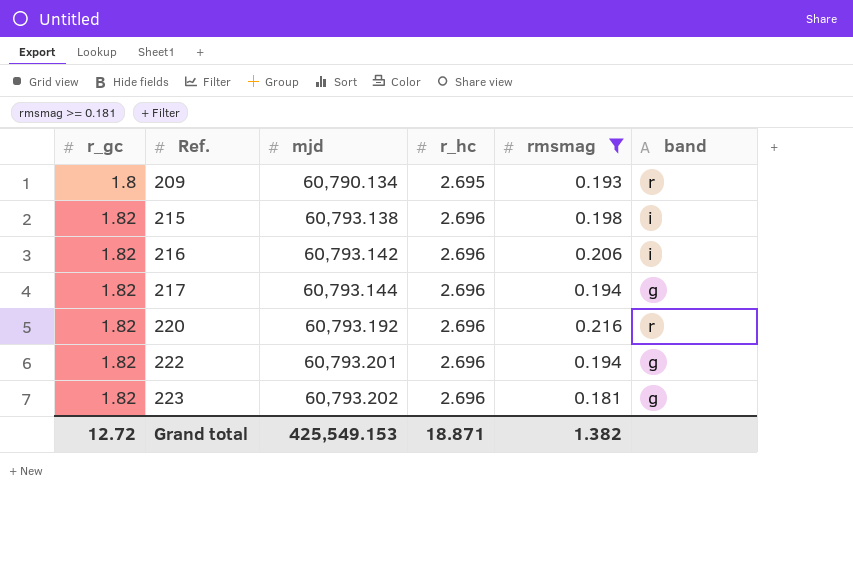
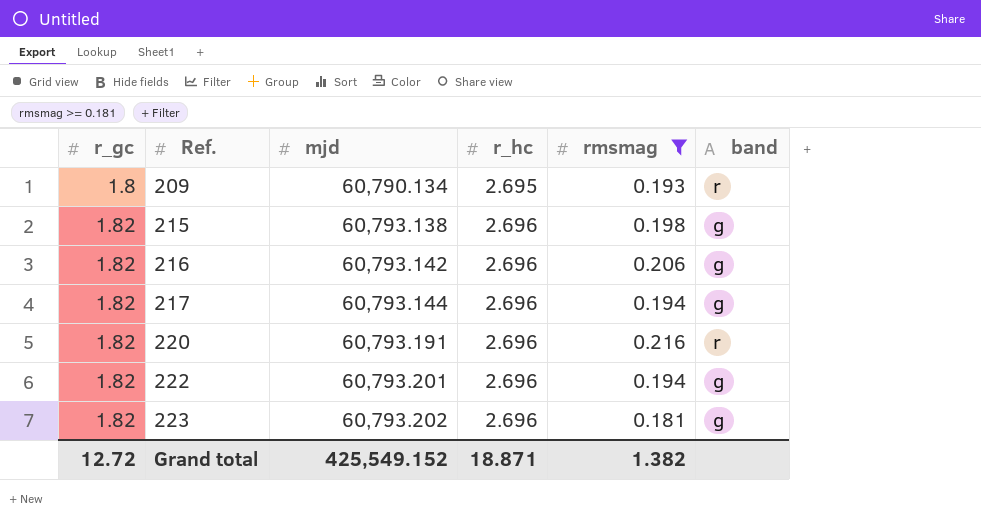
215 | band: i -> g
216 | band: i -> g
220 | mjd: 60,793.192 -> 60,793.191
Grand total | mjd: 425,549.153 -> 425,549.152

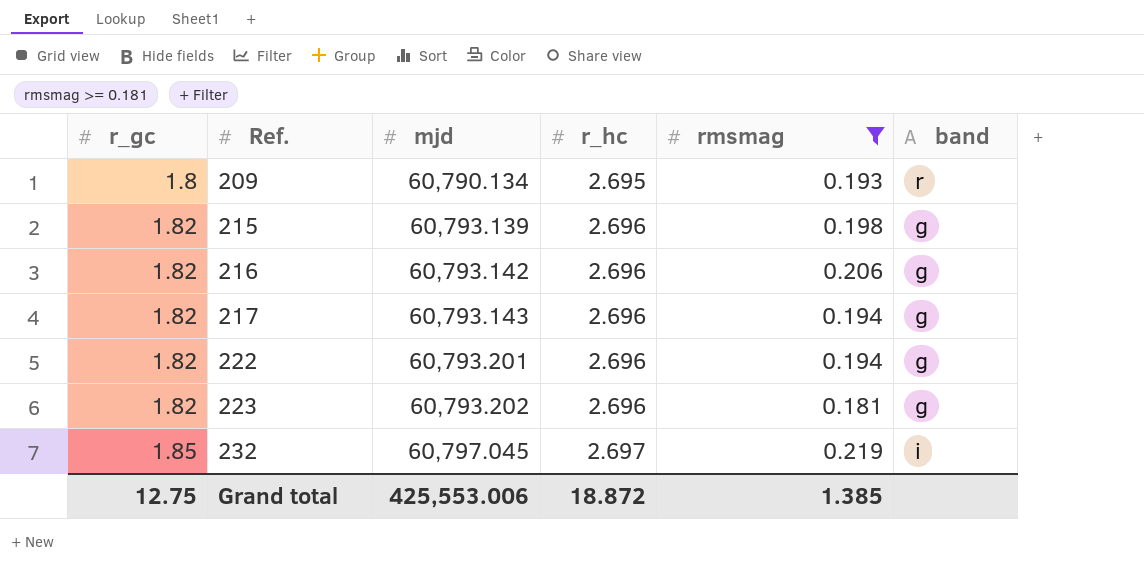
row 220: 1.82 | 60,793.191 | 2.696 | 0.216 | r -> none
215 | mjd: 60,793.138 -> 60,793.139
217 | mjd: 60,793.144 -> 60,793.143
row 232: none -> 1.85 | 60,797.045 | 2.697 | 0.219 | i
Grand total | r_gc: 12.72 -> 12.75
Grand total | mjd: 425,549.152 -> 425,553.006
Grand total | r_hc: 18.871 -> 18.872
Grand total | rmsmag: 1.382 -> 1.385

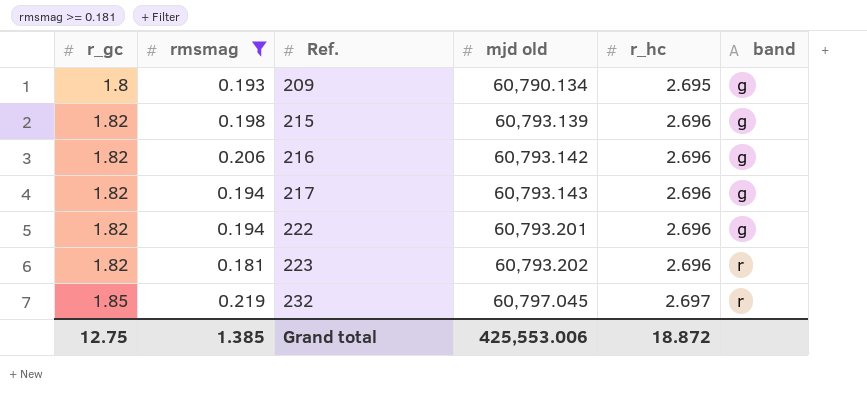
column rmsmag | position: 5 -> 2
column name: mjd -> mjd old
209 | band: r -> g
223 | band: g -> r
232 | band: i -> r

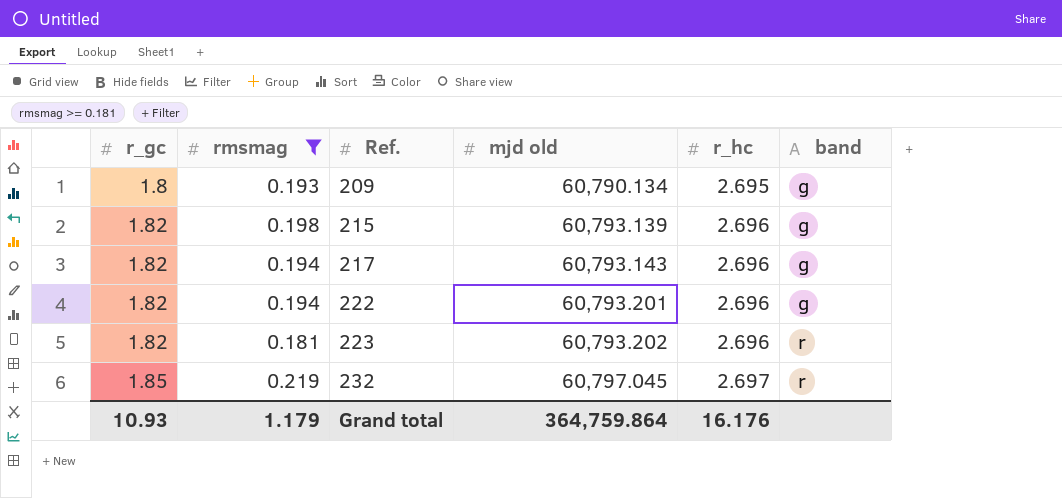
row 216: 1.82 | 0.206 | 60,793.142 | 2.696 | g -> none
Grand total | r_gc: 12.75 -> 10.93
Grand total | rmsmag: 1.385 -> 1.179
Grand total | mjd old: 425,553.006 -> 364,759.864
Grand total | r_hc: 18.872 -> 16.176

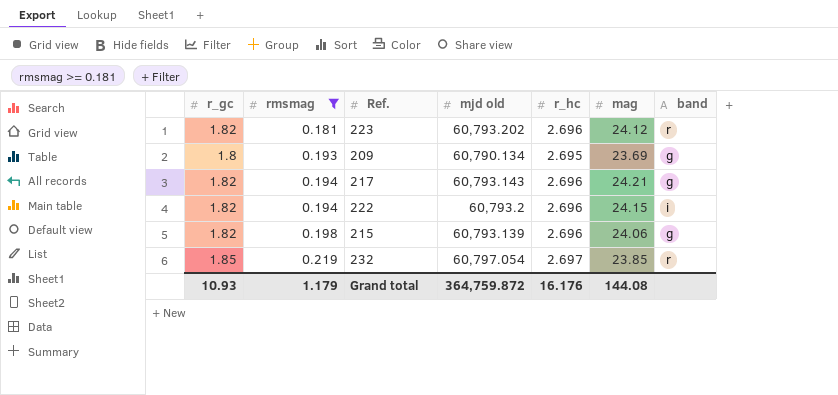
row order: r_gc ascending -> rmsmag ascending
column mag | position: none -> 6
222 | mjd old: 60,793.201 -> 60,793.2
222 | band: g -> i
232 | mjd old: 60,797.045 -> 60,797.054
Grand total | mjd old: 364,759.864 -> 364,759.872

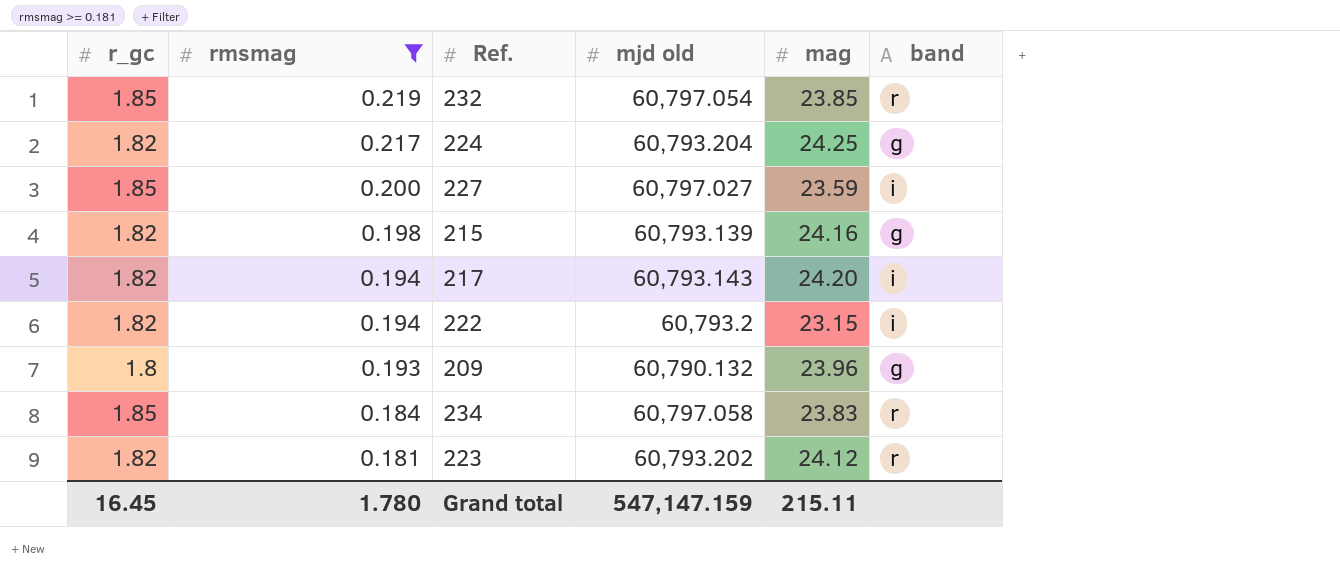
row order: rmsmag ascending -> rmsmag descending
column r_hc | position: 5 -> none
row 224: none -> 1.82 | 0.217 | 60,793.204 | 24.25 | g
row 227: none -> 1.85 | 0.200 | 60,797.027 | 23.59 | i
215 | mag: 24.06 -> 24.16
217 | mag: 24.21 -> 24.20
217 | band: g -> i
222 | mag: 24.15 -> 23.15
209 | mjd old: 60,790.134 -> 60,790.132
209 | mag: 23.69 -> 23.96
row 234: none -> 1.85 | 0.184 | 60,797.058 | 23.83 | r
Grand total | r_gc: 10.93 -> 16.45
Grand total | rmsmag: 1.179 -> 1.780
Grand total | mjd old: 364,759.872 -> 547,147.159
Grand total | mag: 144.08 -> 215.11

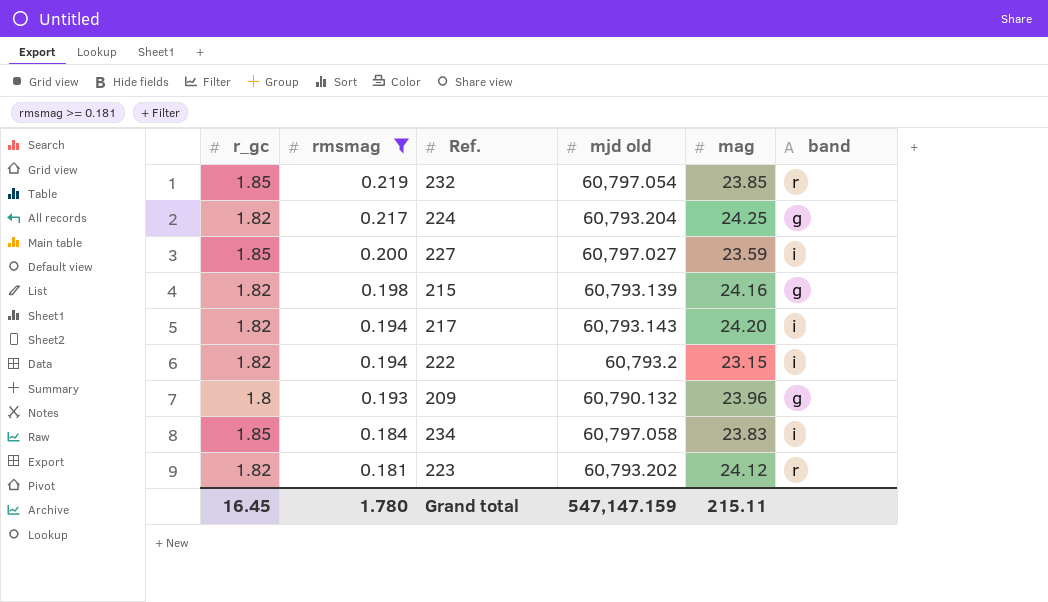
234 | band: r -> i

